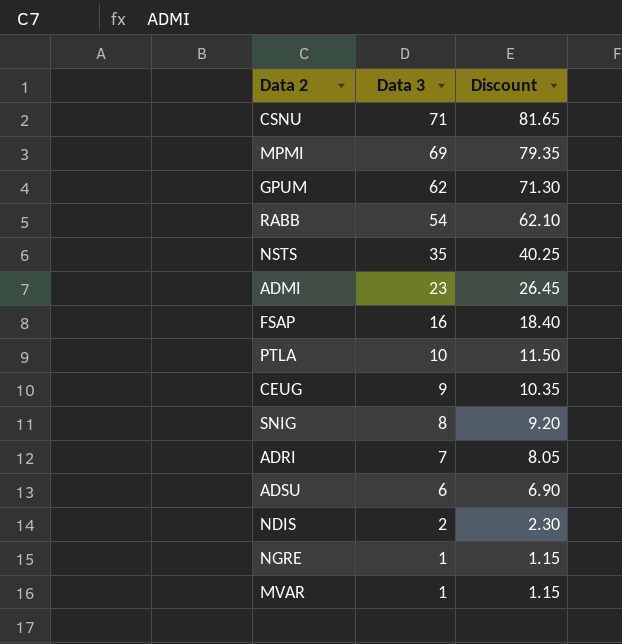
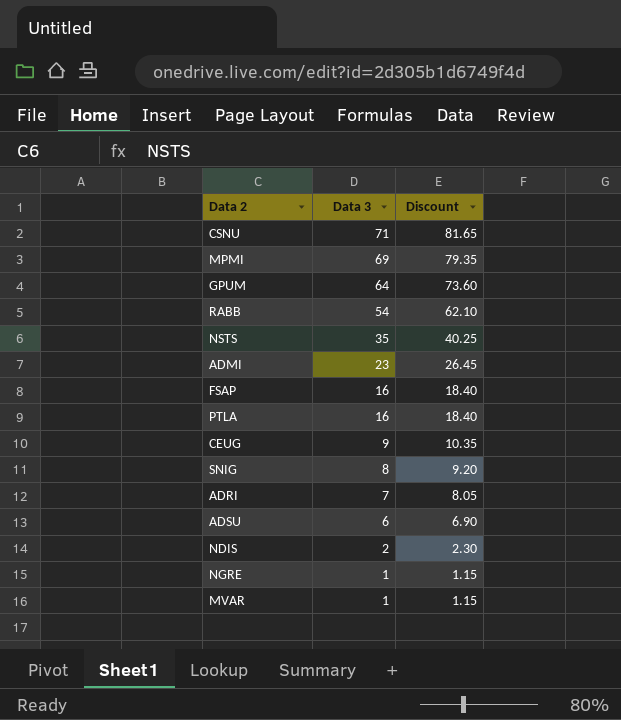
GPUM | Data 3: 62 -> 64
GPUM | Discount: 71.30 -> 73.60
PTLA | Data 3: 10 -> 16
PTLA | Discount: 11.50 -> 18.40

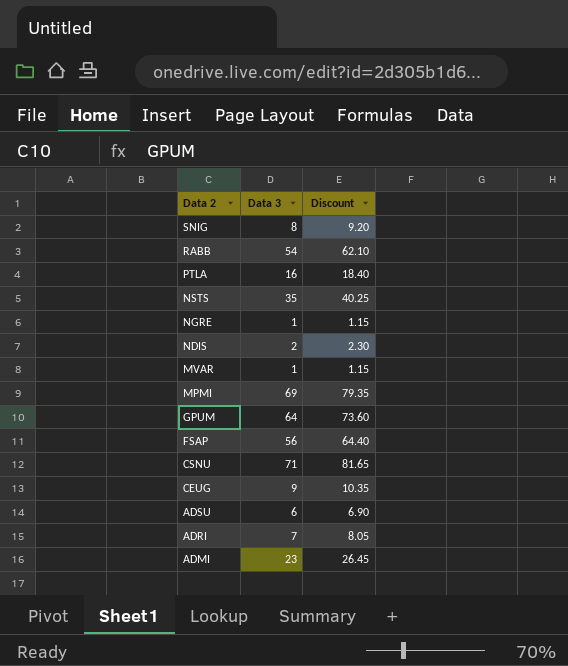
row order: Data 3 descending -> Data 2 descending
FSAP | Data 3: 16 -> 56
FSAP | Discount: 18.40 -> 64.40

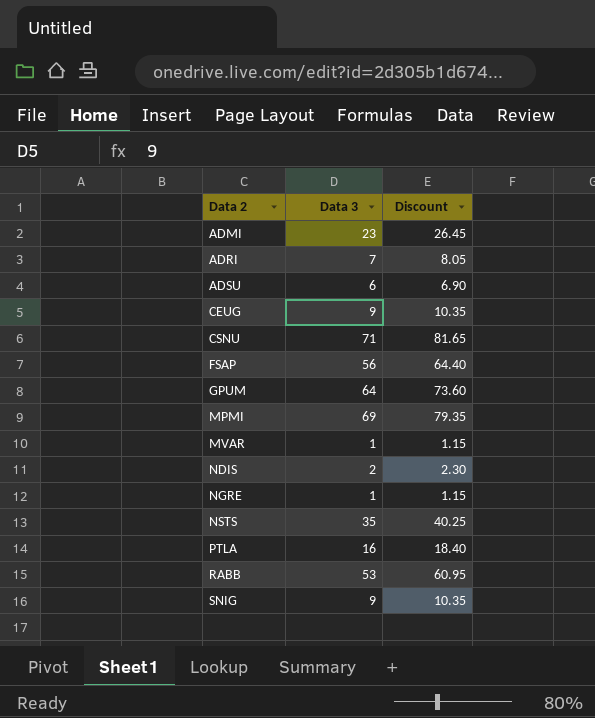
row order: Data 2 descending -> Data 2 ascending
RABB | Data 3: 54 -> 53
RABB | Discount: 62.10 -> 60.95
SNIG | Data 3: 8 -> 9
SNIG | Discount: 9.20 -> 10.35

